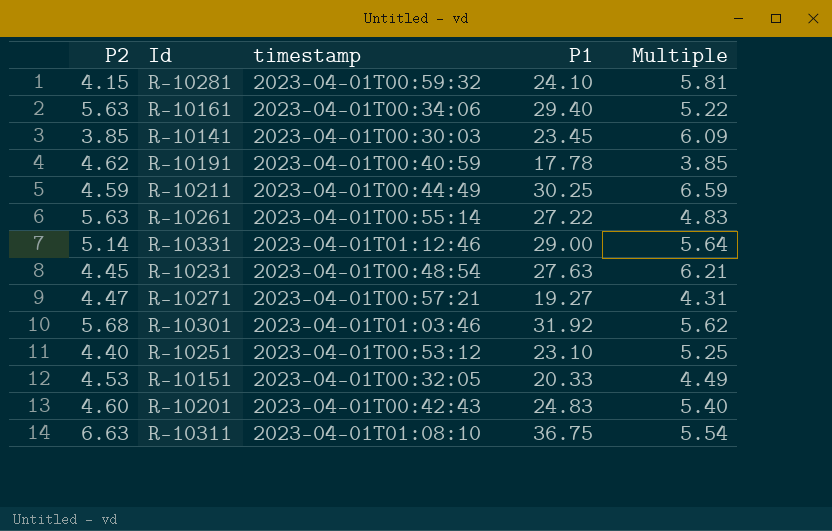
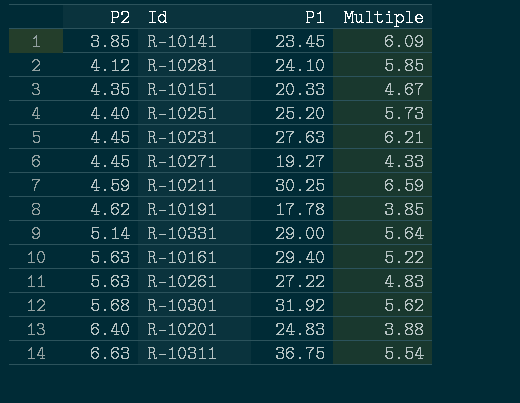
row order: none -> P2 ascending
column timestamp | position: 3 -> none
R-10281 | P2: 4.15 -> 4.12
R-10281 | Multiple: 5.81 -> 5.85
R-10151 | P2: 4.53 -> 4.35
R-10151 | Multiple: 4.49 -> 4.67
R-10251 | P1: 23.10 -> 25.20
R-10251 | Multiple: 5.25 -> 5.73
R-10271 | P2: 4.47 -> 4.45
R-10271 | Multiple: 4.31 -> 4.33
R-10201 | P2: 4.60 -> 6.40
R-10201 | Multiple: 5.40 -> 3.88

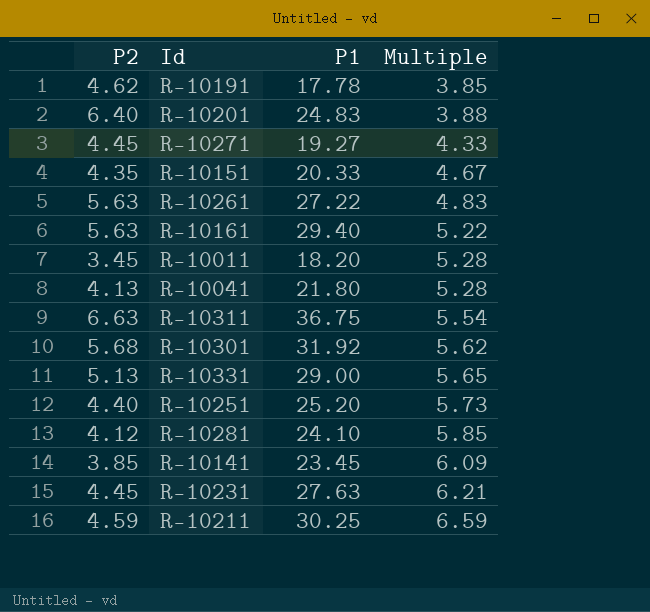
row order: P2 ascending -> Multiple ascending
row R-10011: none -> 3.45 | 18.20 | 5.28
row R-10041: none -> 4.13 | 21.80 | 5.28
R-10331 | P2: 5.14 -> 5.13
R-10331 | Multiple: 5.64 -> 5.65

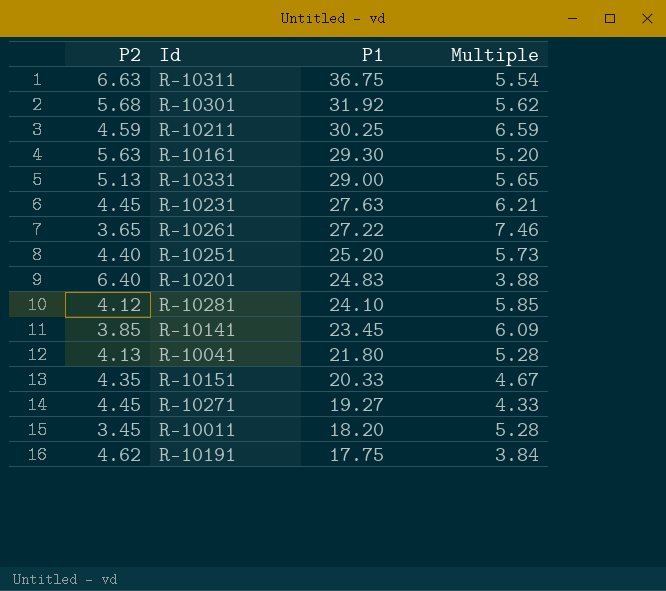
row order: Multiple ascending -> P1 descending
R-10161 | P1: 29.40 -> 29.30
R-10161 | Multiple: 5.22 -> 5.20
R-10261 | P2: 5.63 -> 3.65
R-10261 | Multiple: 4.83 -> 7.46
R-10191 | P1: 17.78 -> 17.75
R-10191 | Multiple: 3.85 -> 3.84

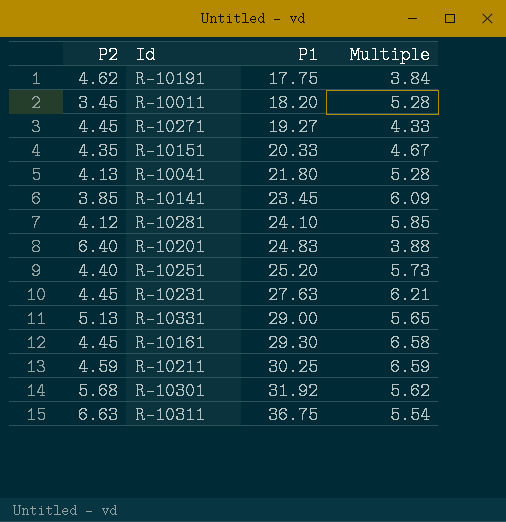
row order: P1 descending -> P1 ascending
row R-10261: 3.65 | 27.22 | 7.46 -> none
R-10161 | P2: 5.63 -> 4.45
R-10161 | Multiple: 5.20 -> 6.58

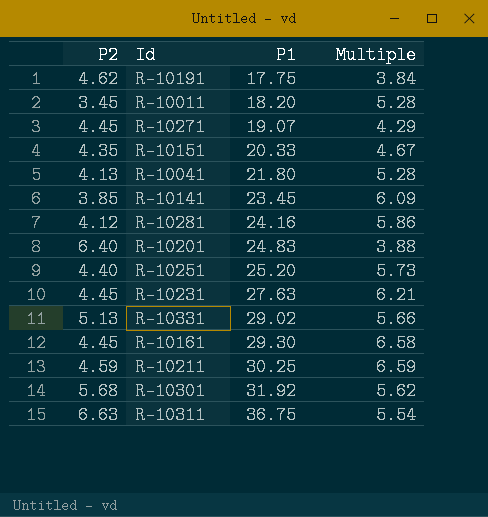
R-10271 | P1: 19.27 -> 19.07
R-10271 | Multiple: 4.33 -> 4.29
R-10281 | P1: 24.10 -> 24.16
R-10281 | Multiple: 5.85 -> 5.86
R-10331 | P1: 29.00 -> 29.02
R-10331 | Multiple: 5.65 -> 5.66

